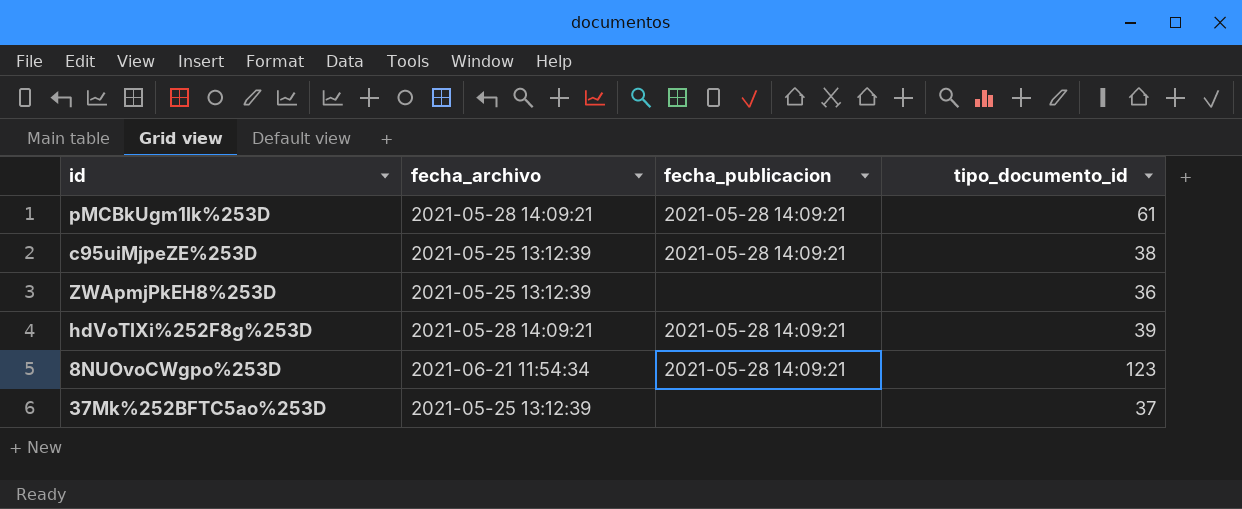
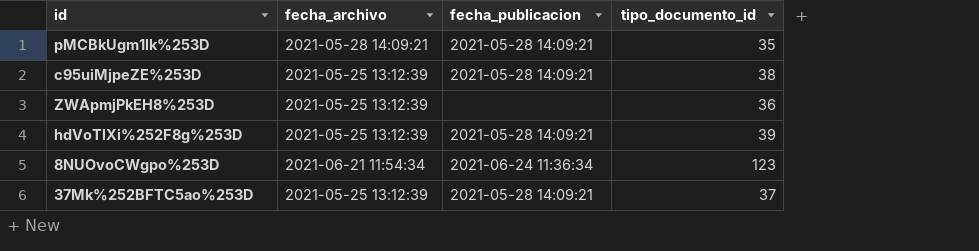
pMCBkUgm1lk%253D | tipo_documento_id: 61 -> 35
hdVoTlXi%252F8g%253D | fecha_archivo: 2021-05-28 14:09:21 -> 2021-05-25 13:12:39
8NUOvoCWgpo%253D | fecha_publicacion: 2021-05-28 14:09:21 -> 2021-06-24 11:36:34
37Mk%252BFTC5ao%253D | fecha_publicacion: none -> 2021-05-28 14:09:21

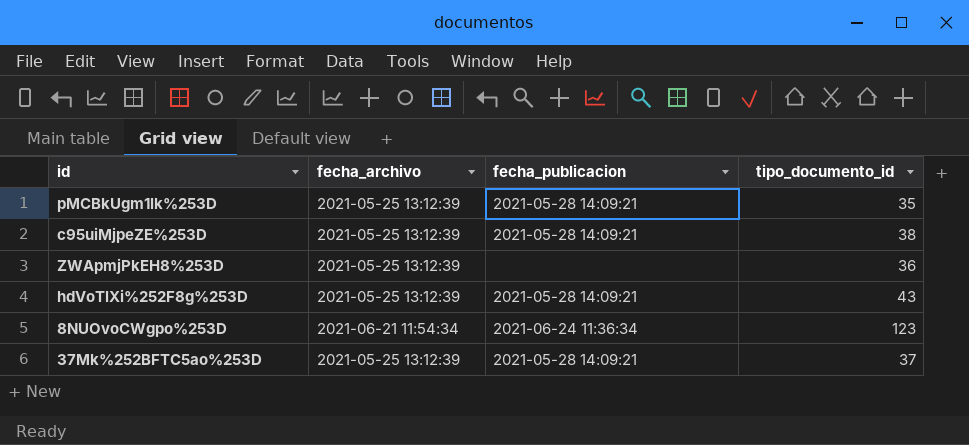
pMCBkUgm1lk%253D | fecha_archivo: 2021-05-28 14:09:21 -> 2021-05-25 13:12:39
hdVoTlXi%252F8g%253D | tipo_documento_id: 39 -> 43

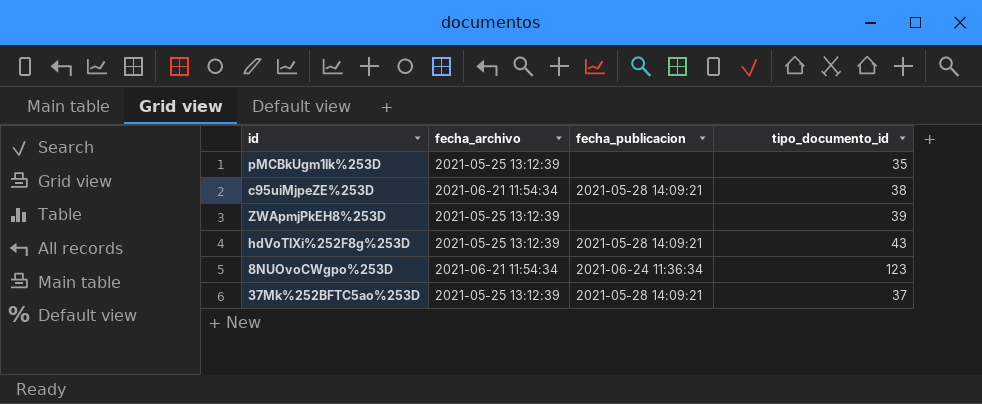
pMCBkUgm1lk%253D | fecha_publicacion: 2021-05-28 14:09:21 -> none
c95uiMjpeZE%253D | fecha_archivo: 2021-05-25 13:12:39 -> 2021-06-21 11:54:34
ZWApmjPkEH8%253D | tipo_documento_id: 36 -> 39

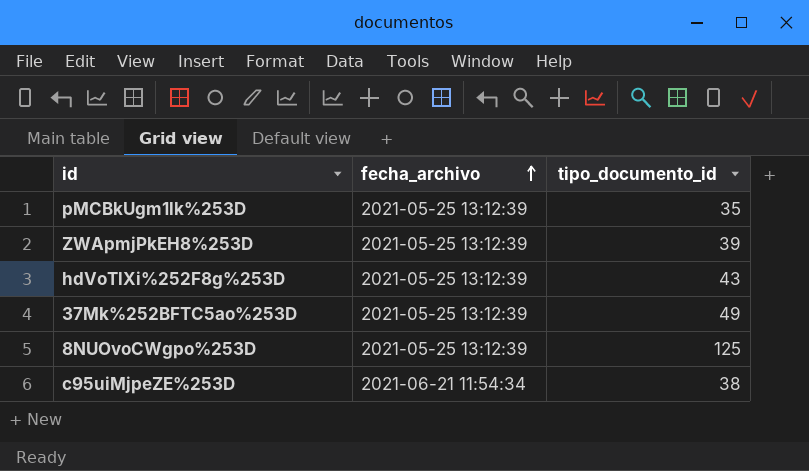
row order: none -> fecha_archivo ascending
column fecha_publicacion | position: 3 -> none
37Mk%252BFTC5ao%253D | tipo_documento_id: 37 -> 49
8NUOvoCWgpo%253D | fecha_archivo: 2021-06-21 11:54:34 -> 2021-05-25 13:12:39
8NUOvoCWgpo%253D | tipo_documento_id: 123 -> 125

